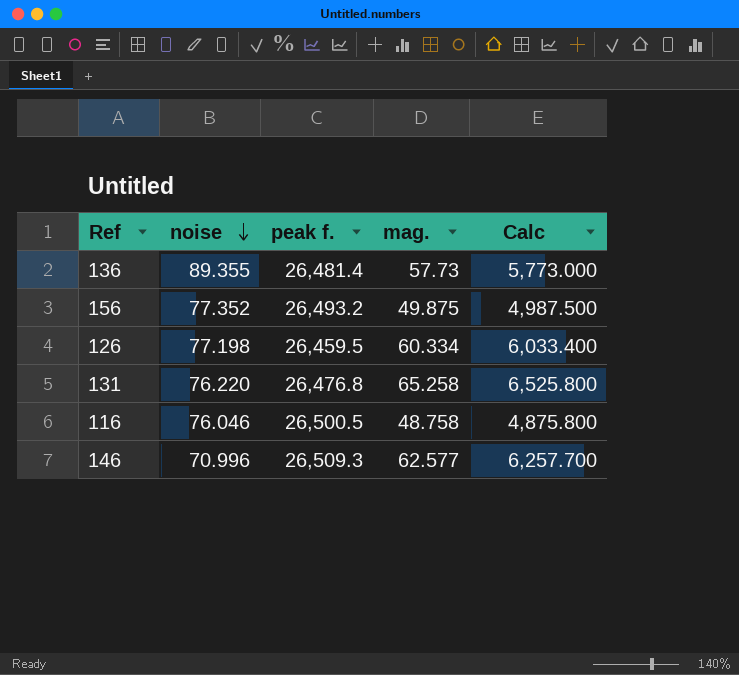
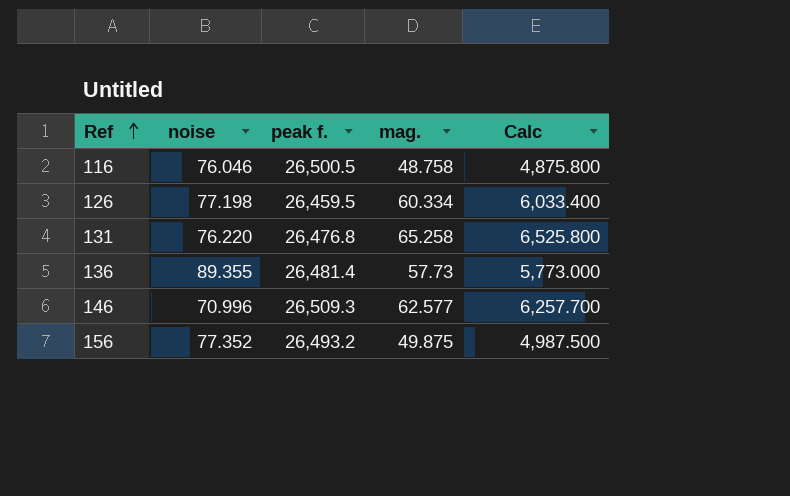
row order: noise descending -> Ref ascending

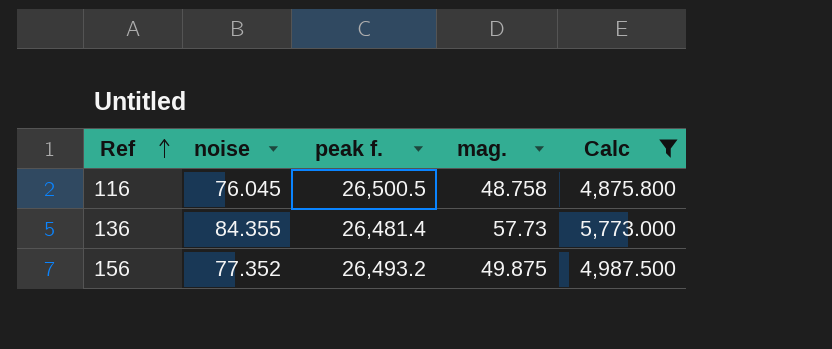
filter: none -> Calc <= 5,773.000
116 | noise: 76.046 -> 76.045
136 | noise: 89.355 -> 84.355

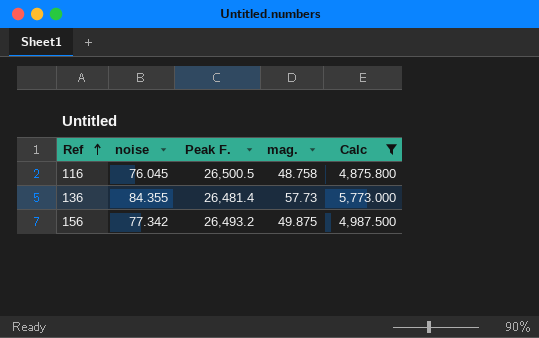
column name: peak f. -> Peak F.
156 | noise: 77.352 -> 77.342

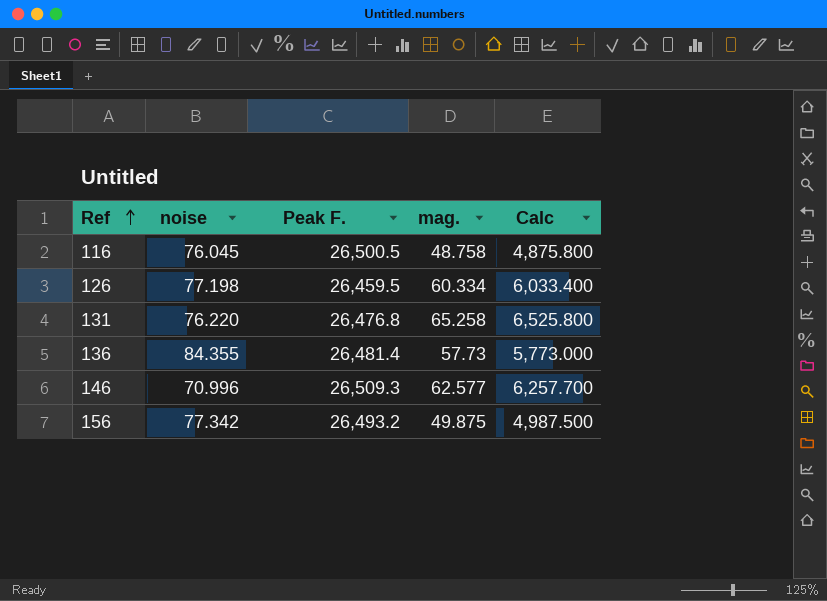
filter: Calc <= 5,773.000 -> none

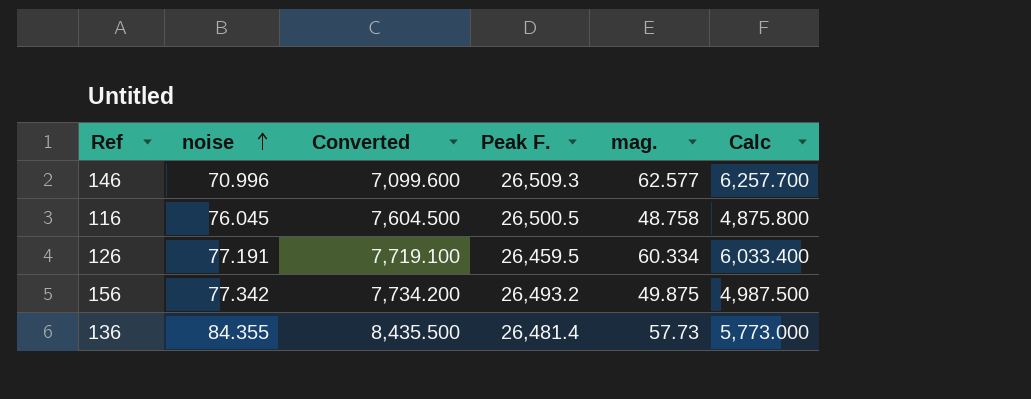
row order: Ref ascending -> noise ascending
column Converted | formula: none -> [noise] * 100
row 131: 76.220 | 26,476.8 | 65.258 | 6,525.800 -> none
126 | noise: 77.198 -> 77.191

